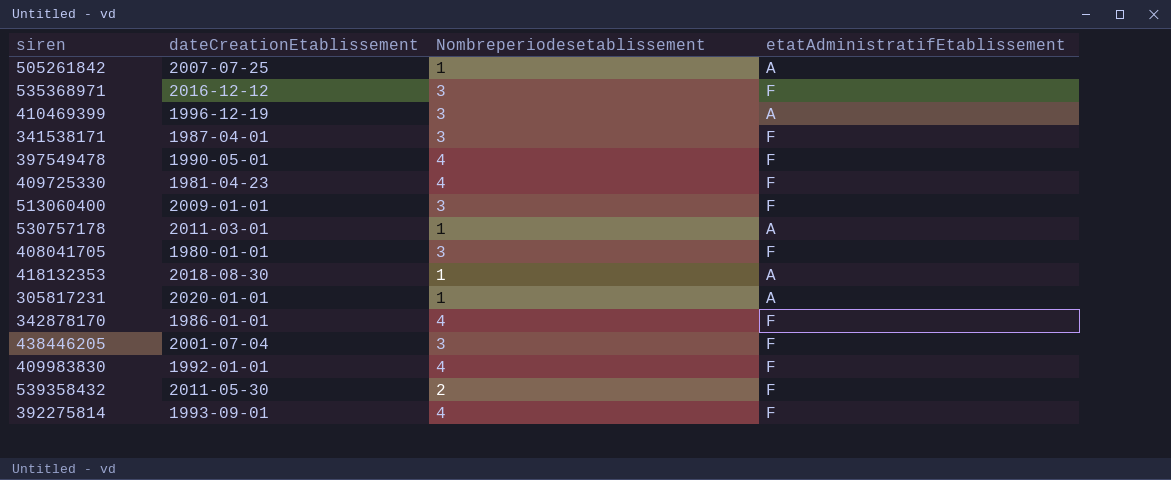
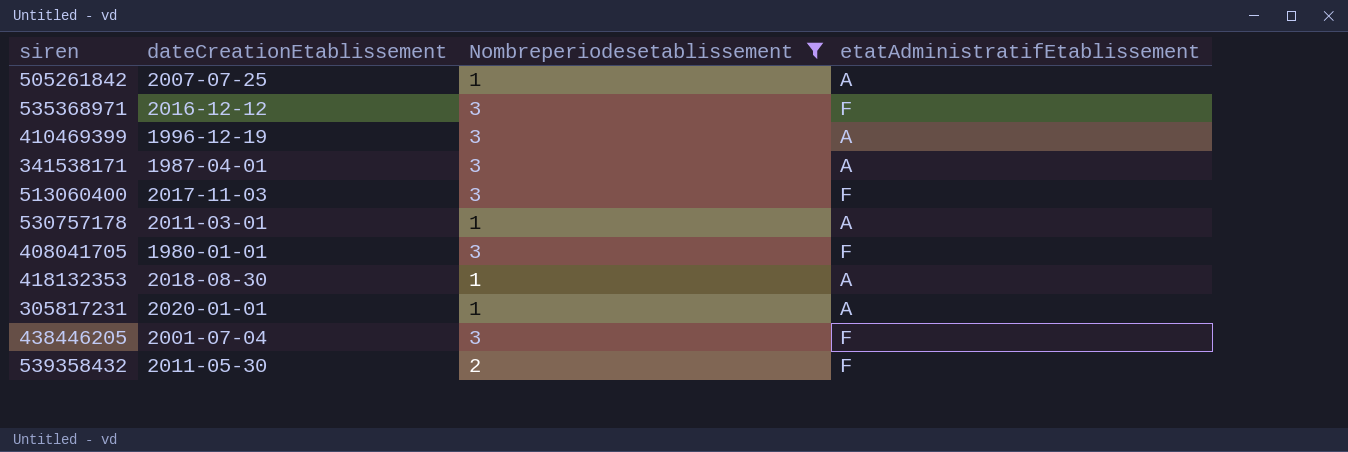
filter: none -> Nombreperiodesetablissement != 4
341538171 | etatAdministratifEtablissement: F -> A
513060400 | dateCreationEtablissement: 2009-01-01 -> 2017-11-03

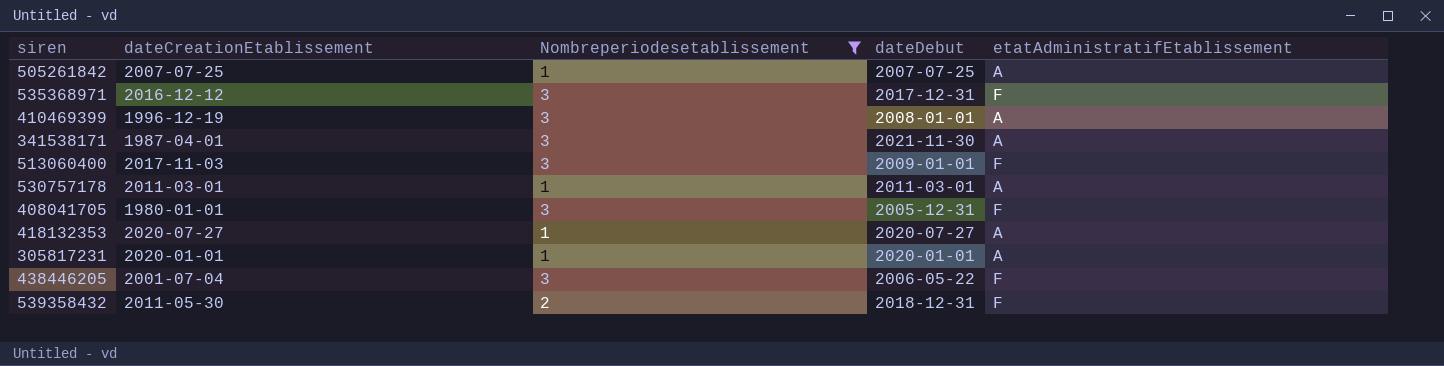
column dateDebut | position: none -> 4
418132353 | dateCreationEtablissement: 2018-08-30 -> 2020-07-27

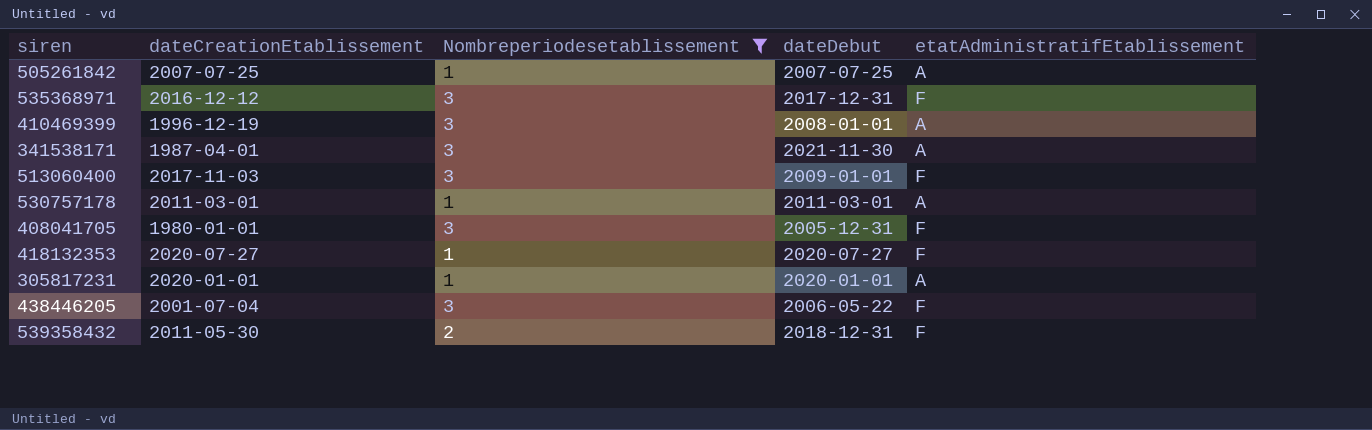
418132353 | etatAdministratifEtablissement: A -> F

